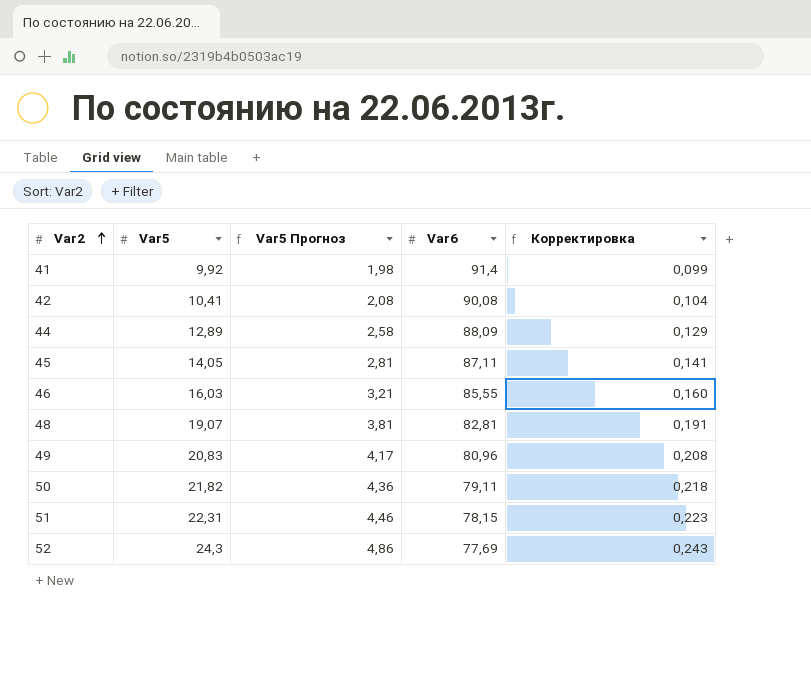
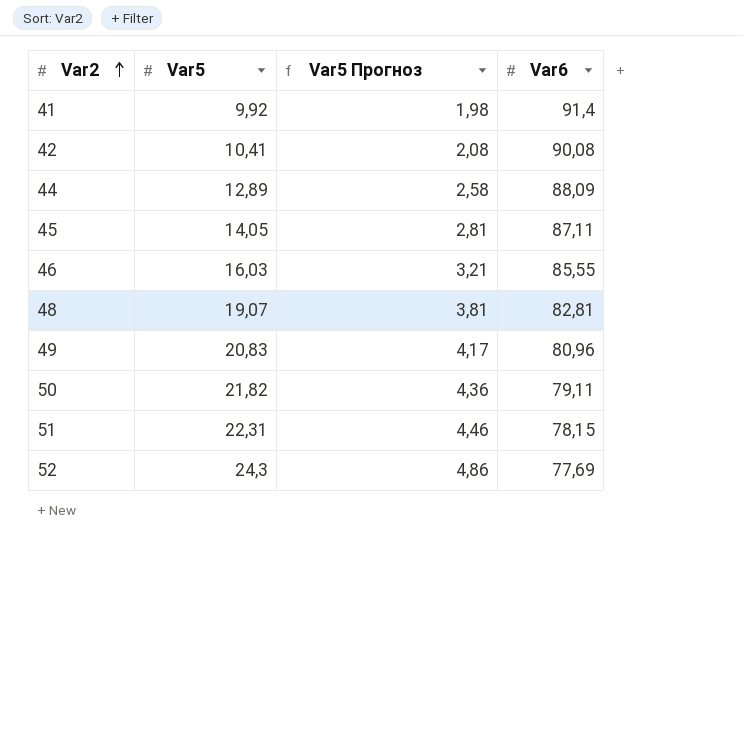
column Корректировка | formula: [Var5] * 0,01 -> none

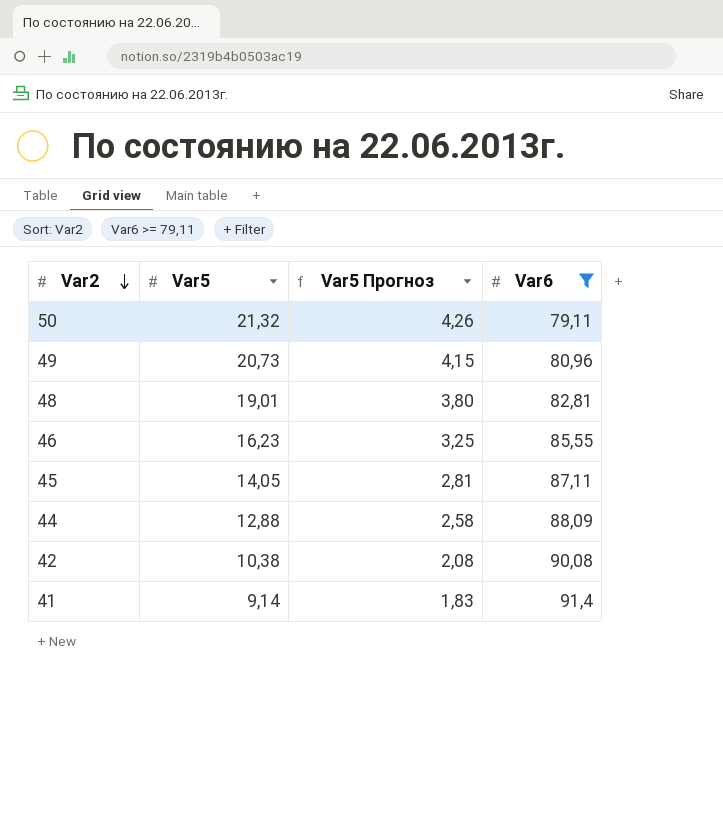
filter: none -> Var6 >= 79,11
row order: Var2 ascending -> Var2 descending
50 | Var5: 21,82 -> 21,32
50 | Var5 Прогноз: 4,36 -> 4,26
49 | Var5: 20,83 -> 20,73
49 | Var5 Прогноз: 4,17 -> 4,15
48 | Var5: 19,07 -> 19,01
48 | Var5 Прогноз: 3,81 -> 3,80
46 | Var5: 16,03 -> 16,23
46 | Var5 Прогноз: 3,21 -> 3,25
44 | Var5: 12,89 -> 12,88
42 | Var5: 10,41 -> 10,38
41 | Var5: 9,92 -> 9,14
41 | Var5 Прогноз: 1,98 -> 1,83

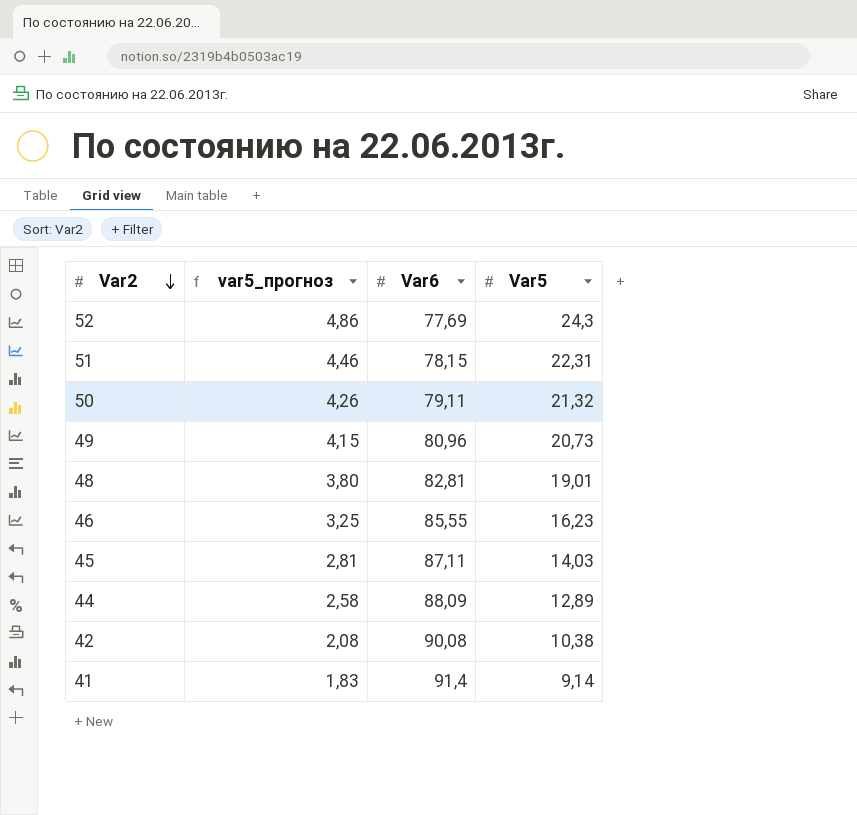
filter: Var6 >= 79,11 -> none
column name: Var5 Прогноз -> var5_прогноз
column Var5 | position: 2 -> 4
45 | Var5: 14,05 -> 14,03
44 | Var5: 12,88 -> 12,89

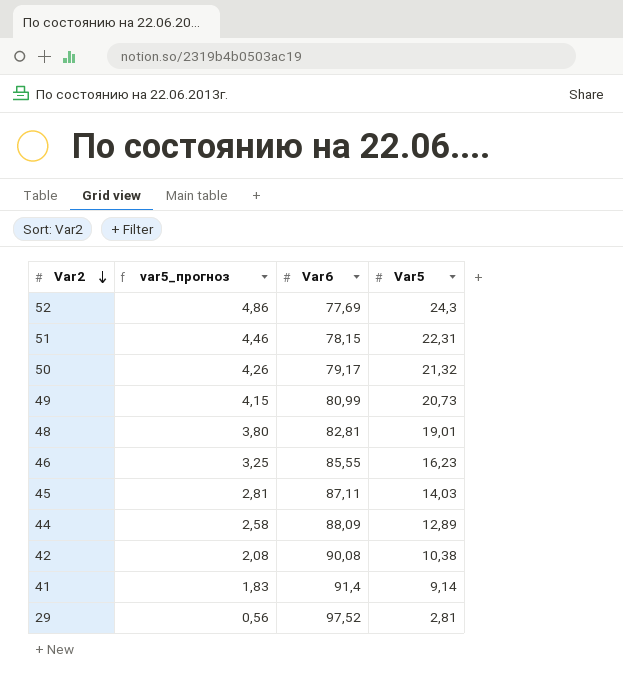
50 | Var6: 79,11 -> 79,17
49 | Var6: 80,96 -> 80,99
row 29: none -> 0,56 | 97,52 | 2,81

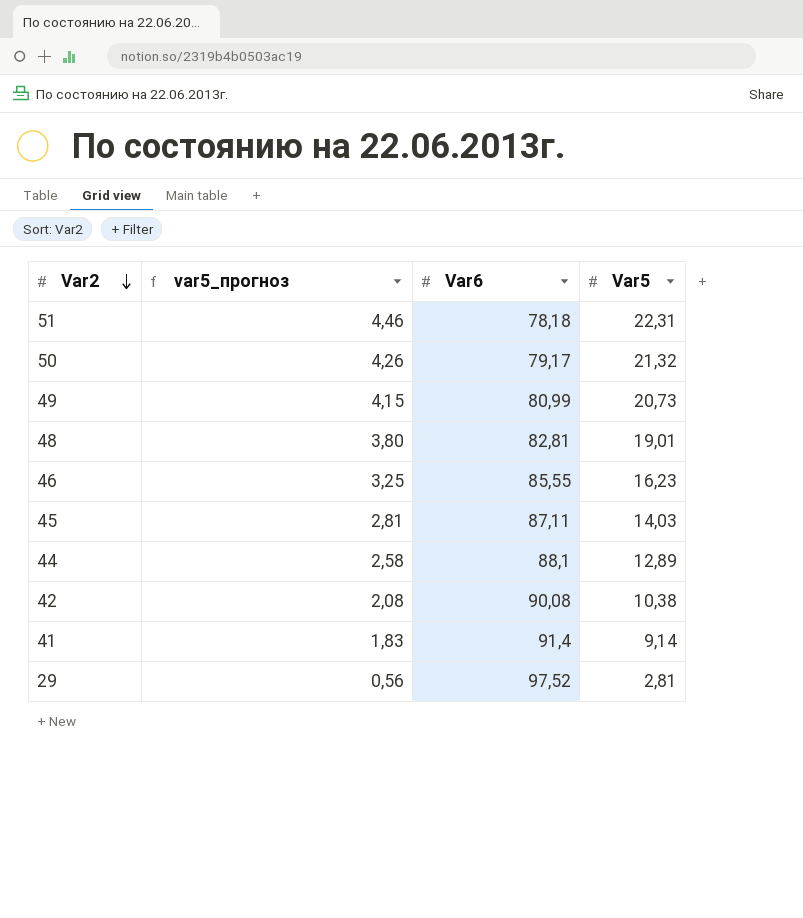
row 52: 4,86 | 77,69 | 24,3 -> none
51 | Var6: 78,15 -> 78,18
44 | Var6: 88,09 -> 88,1

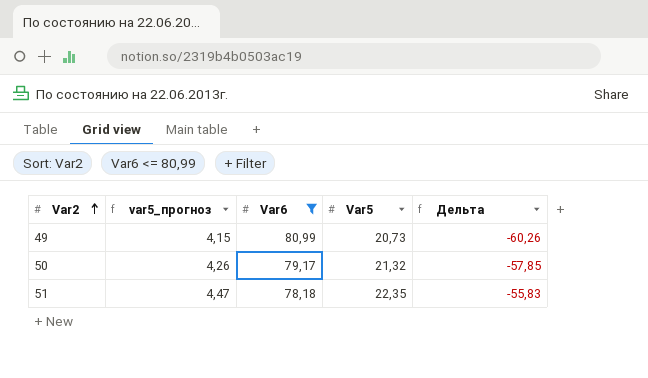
filter: none -> Var6 <= 80,99
row order: Var2 descending -> Var2 ascending
column Дельта | formula: none -> [Var5] - [Var6]
51 | var5_прогноз: 4,46 -> 4,47
51 | Var5: 22,31 -> 22,35

